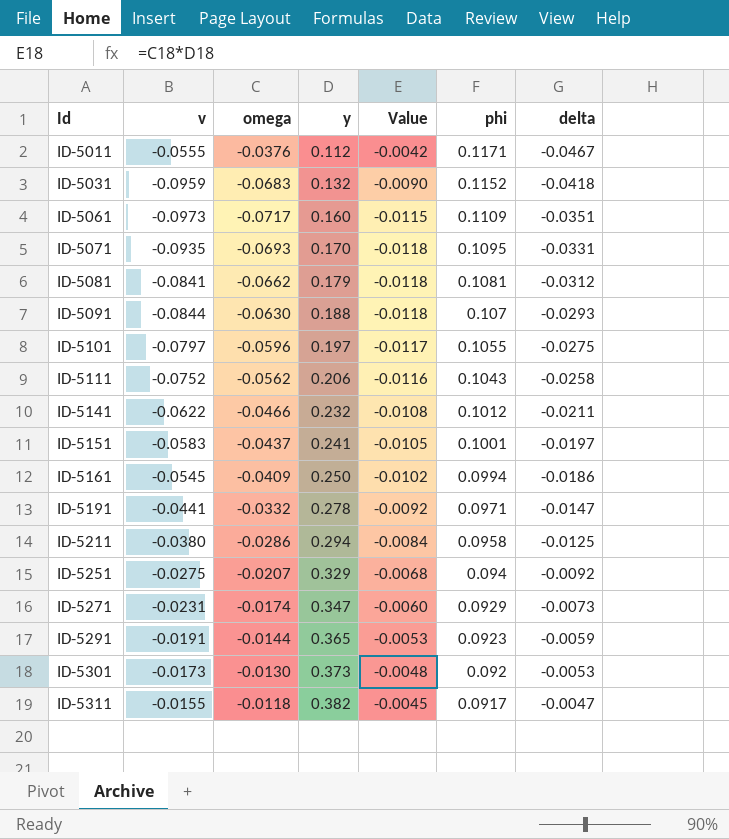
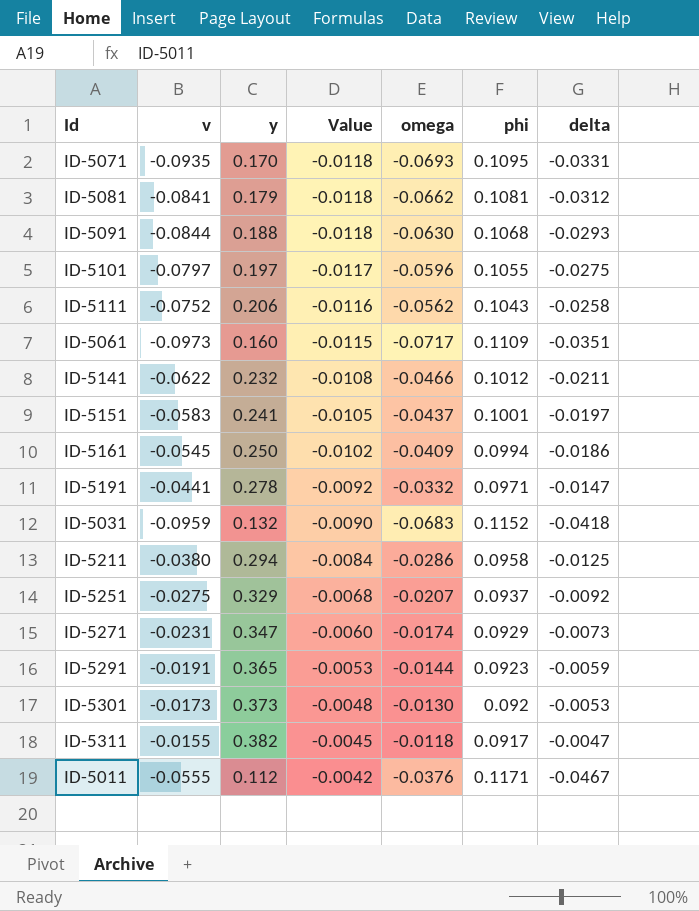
row order: Id ascending -> Value ascending
column omega | position: 3 -> 5
ID-5091 | phi: 0.107 -> 0.1068
ID-5251 | phi: 0.094 -> 0.0937

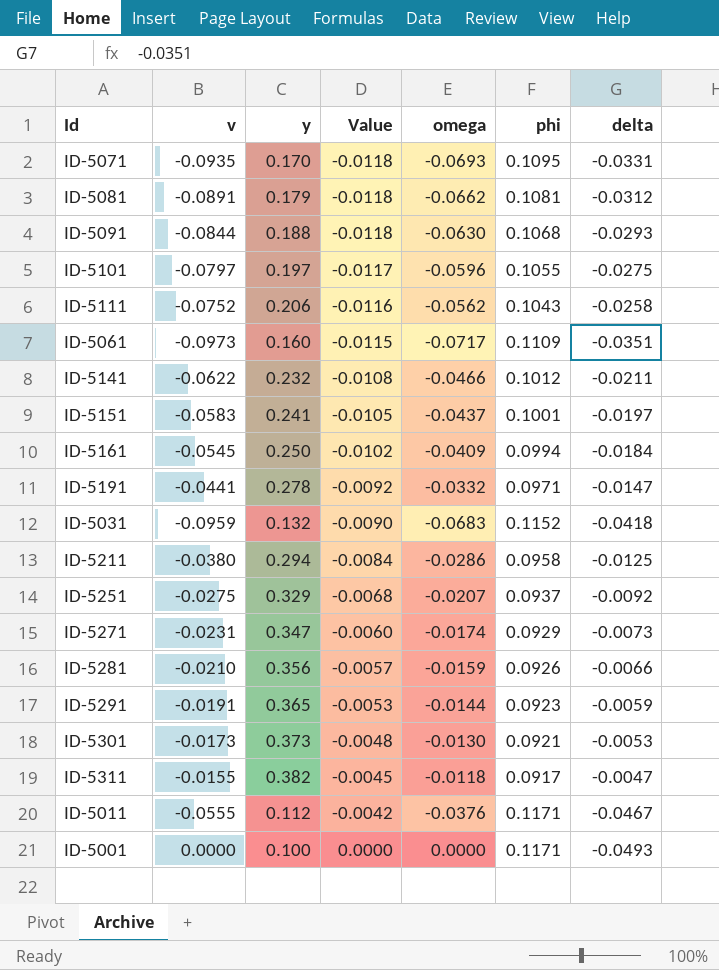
ID-5081 | v: -0.0841 -> -0.0891
ID-5161 | delta: -0.0186 -> -0.0184
row ID-5281: none -> -0.0210 | 0.356 | -0.0057 | -0.0159 | 0.0926 | -0.0066
ID-5301 | phi: 0.092 -> 0.0921
row ID-5001: none -> 0.0000 | 0.100 | 0.0000 | 0.0000 | 0.1171 | -0.0493

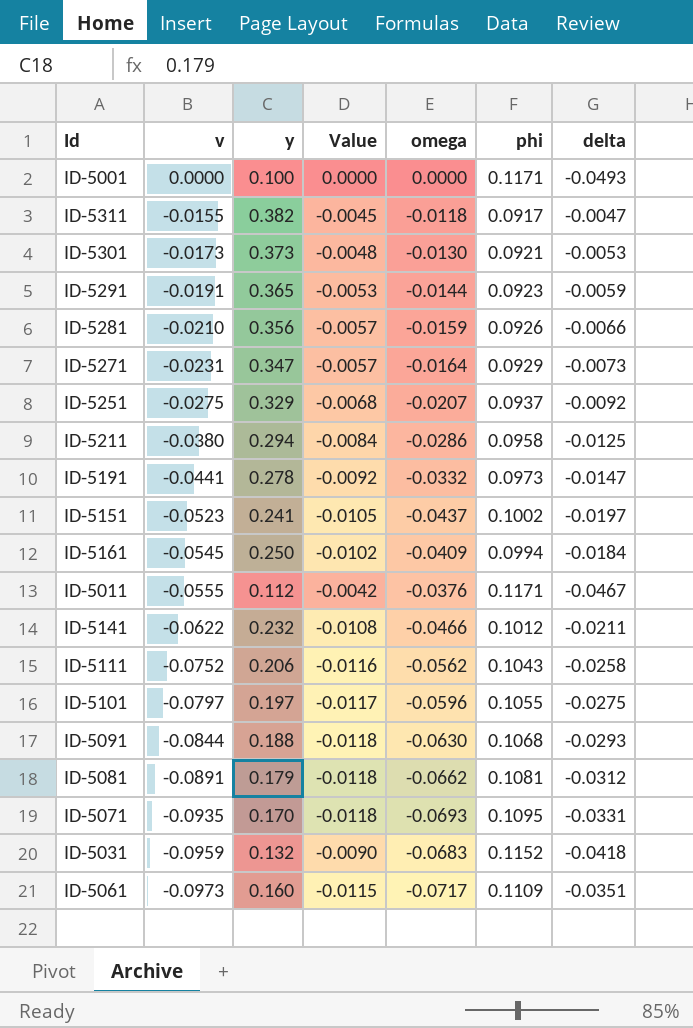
row order: Value ascending -> v descending
ID-5271 | Value: -0.0060 -> -0.0057
ID-5271 | omega: -0.0174 -> -0.0164
ID-5191 | phi: 0.0971 -> 0.0973
ID-5151 | v: -0.0583 -> -0.0523
ID-5151 | phi: 0.1001 -> 0.1002

